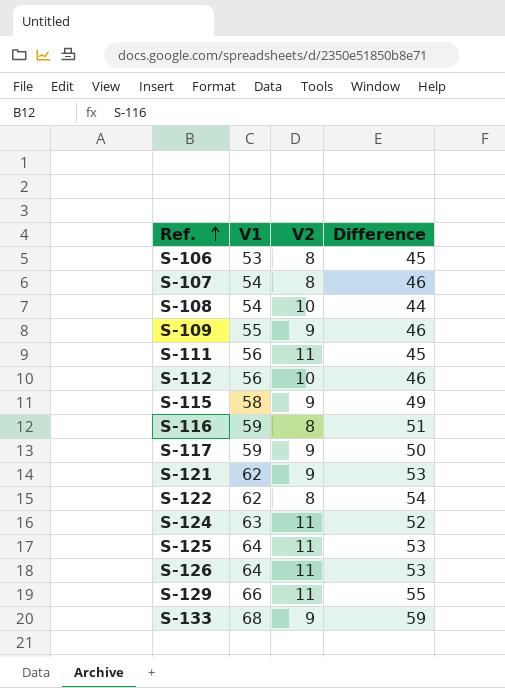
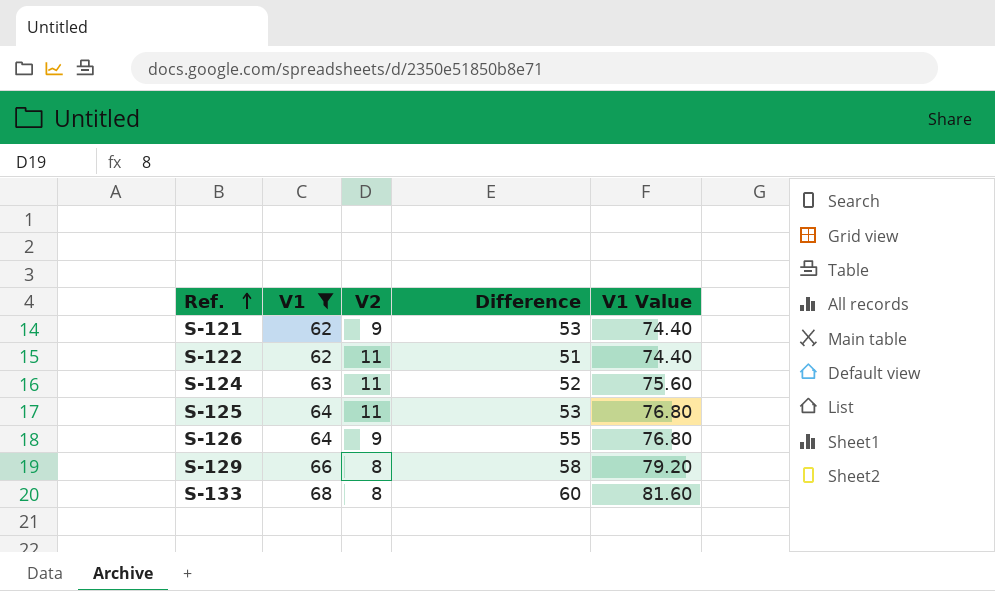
filter: none -> V1 >= 62
column V1 Value | formula: none -> [V1] * 1.2
S-122 | V2: 8 -> 11
S-122 | Difference: 54 -> 51
S-126 | V2: 11 -> 9
S-126 | Difference: 53 -> 55
S-129 | V2: 11 -> 8
S-129 | Difference: 55 -> 58
S-133 | V2: 9 -> 8
S-133 | Difference: 59 -> 60

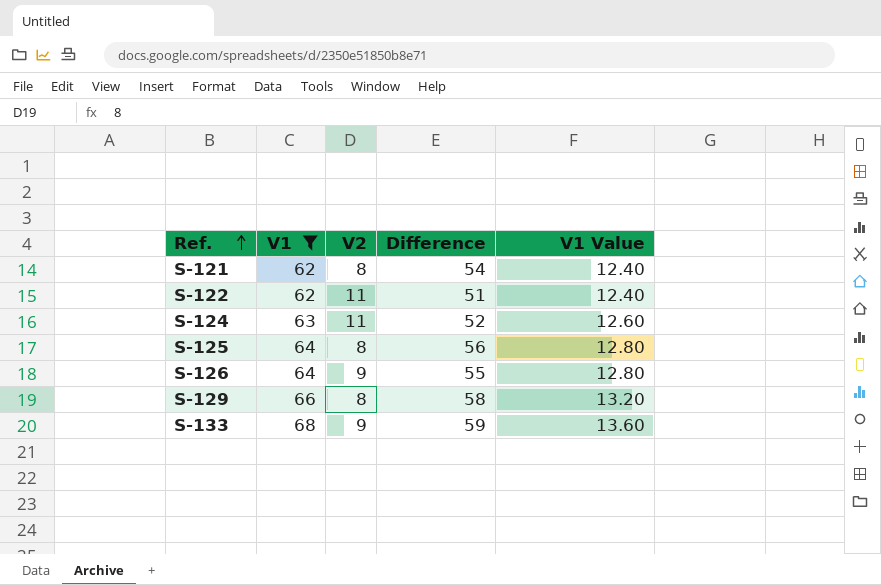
column V1 Value | formula: [V1] * 1.2 -> [V1] * 0.2
S-121 | V2: 9 -> 8
S-121 | Difference: 53 -> 54
S-125 | V2: 11 -> 8
S-125 | Difference: 53 -> 56
S-133 | V2: 8 -> 9
S-133 | Difference: 60 -> 59

